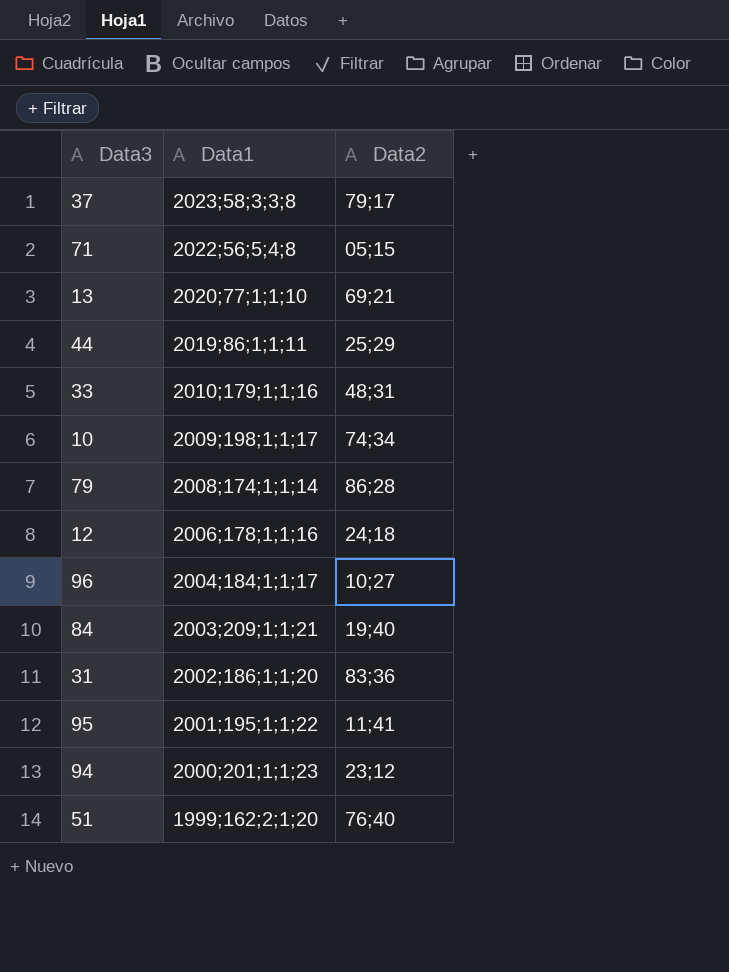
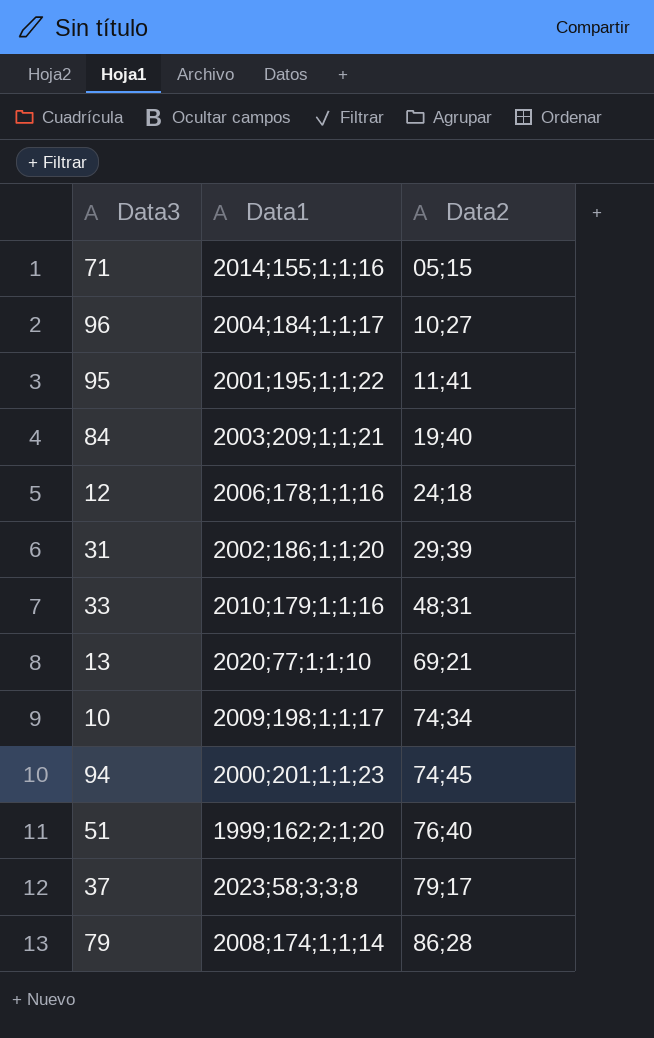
row order: Data1 descending -> Data2 ascending
row 44: 2019;86;1;1;11 | 25;29 -> none
71 | Data1: 2022;56;5;4;8 -> 2014;155;1;1;16
31 | Data2: 83;36 -> 29;39
94 | Data2: 23;12 -> 74;45

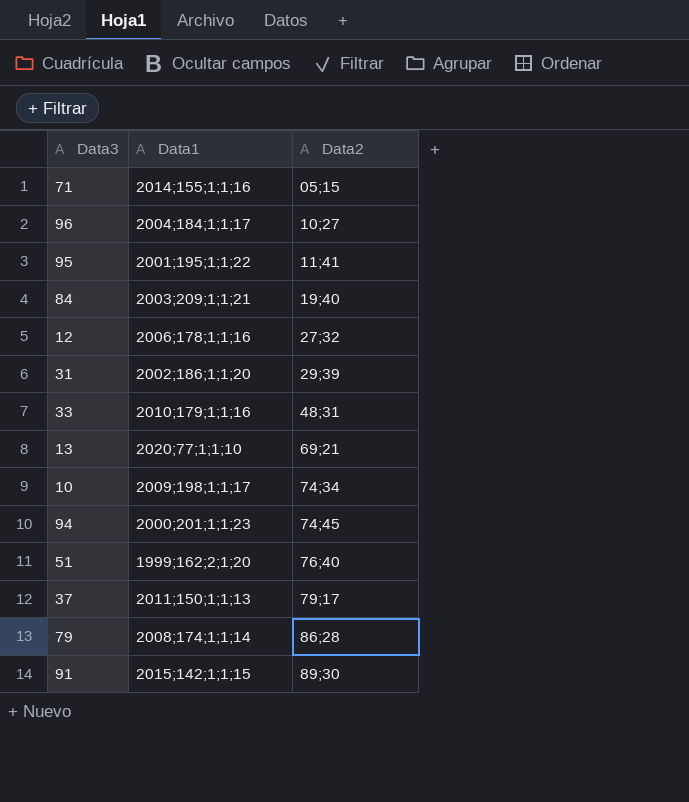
12 | Data2: 24;18 -> 27;32
37 | Data1: 2023;58;3;3;8 -> 2011;150;1;1;13
row 91: none -> 2015;142;1;1;15 | 89;30

